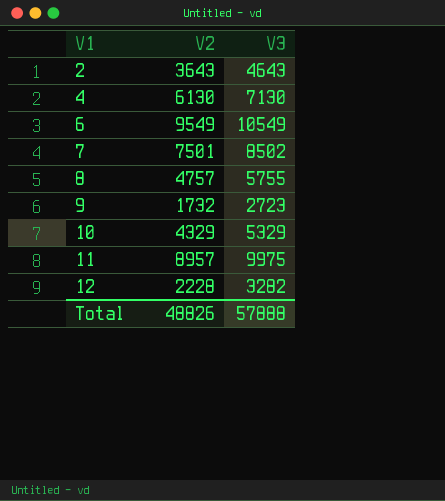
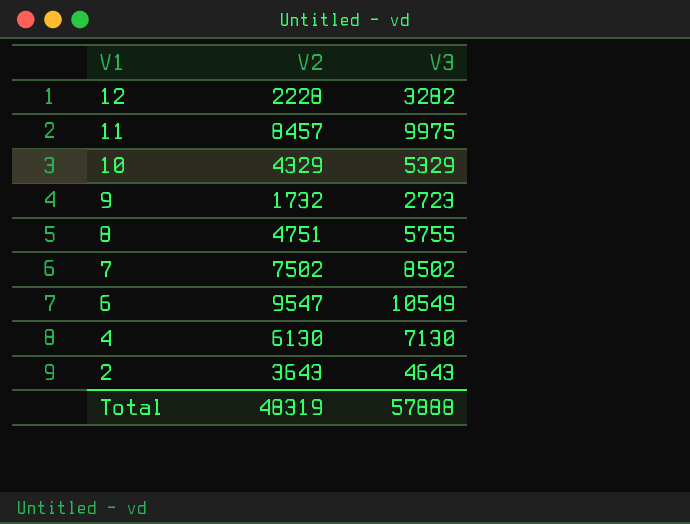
row order: V1 ascending -> V1 descending
11 | V2: 8957 -> 8457
8 | V2: 4757 -> 4751
7 | V2: 7501 -> 7502
6 | V2: 9549 -> 9547
Total | V2: 48826 -> 48319

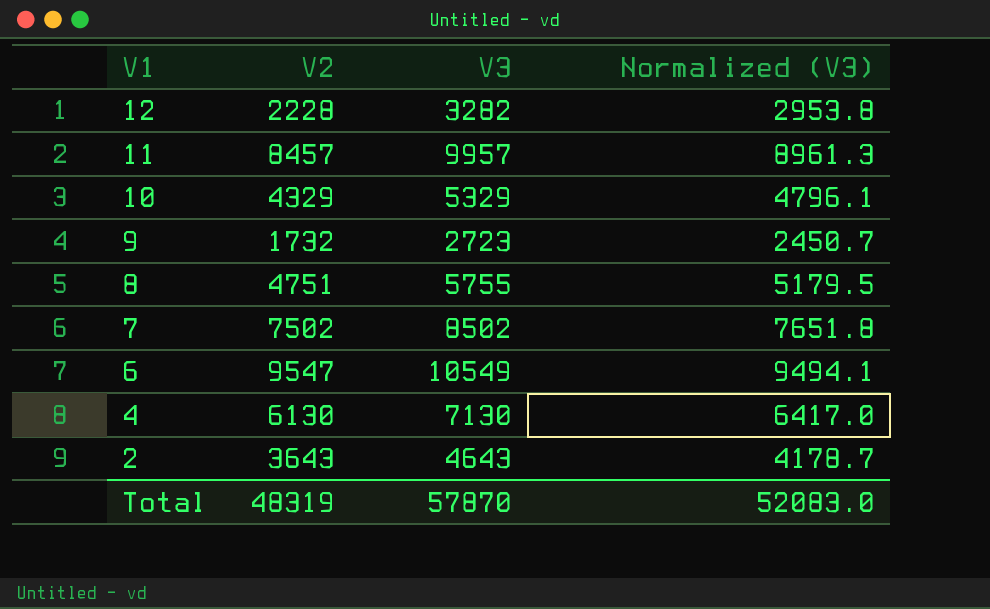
column Normalized (V3) | formula: none -> [V3] * 0.9
11 | V3: 9975 -> 9957
Total | V3: 57888 -> 57870

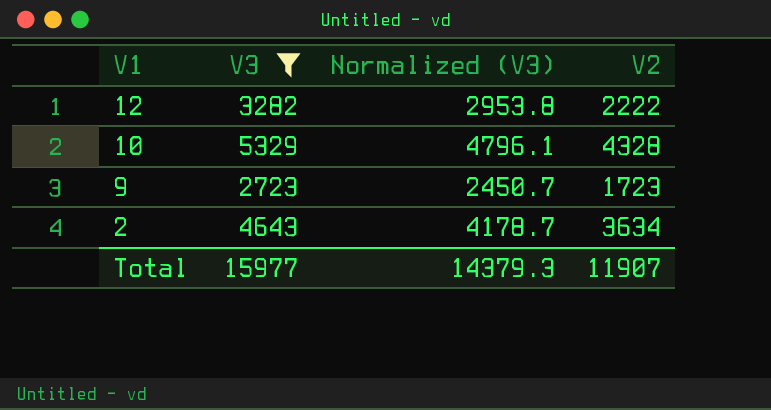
filter: none -> V3 <= 5329
column V2 | position: 2 -> 4
12 | V2: 2228 -> 2222
10 | V2: 4329 -> 4328
9 | V2: 1732 -> 1723
2 | V2: 3643 -> 3634
Total | V3: 57870 -> 15977
Total | Normalized (V3): 52083.0 -> 14379.3
Total | V2: 48319 -> 11907

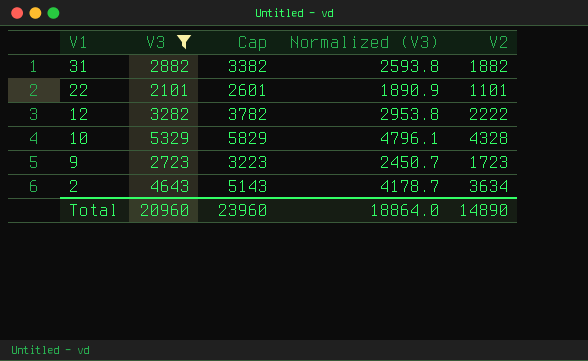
column Cap | formula: none -> [V3] + 500
row 31: none -> 2882 | 3382 | 2593.8 | 1882
row 22: none -> 2101 | 2601 | 1890.9 | 1101
Total | V3: 15977 -> 20960
Total | Normalized (V3): 14379.3 -> 18864.0
Total | V2: 11907 -> 14890

